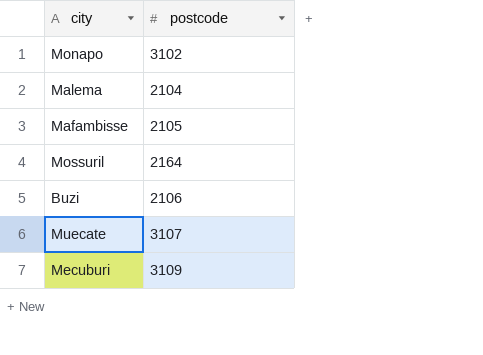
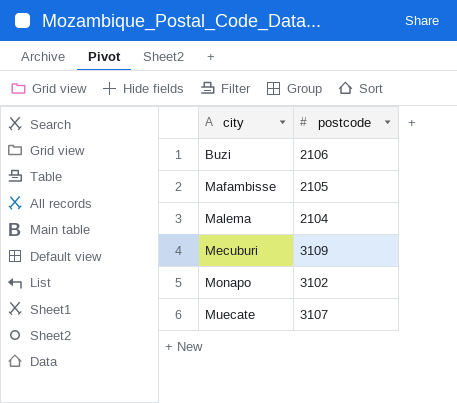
row order: none -> city ascending
row Mossuril: 2164 -> none

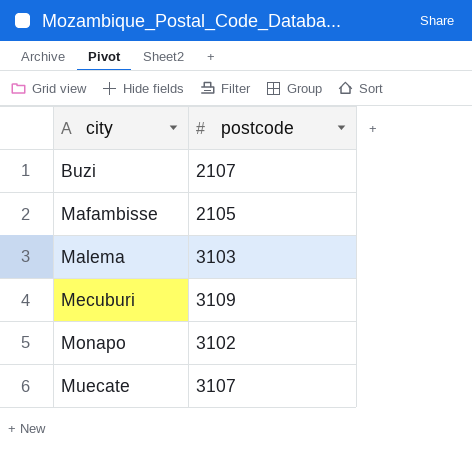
Buzi | postcode: 2106 -> 2107
Malema | postcode: 2104 -> 3103

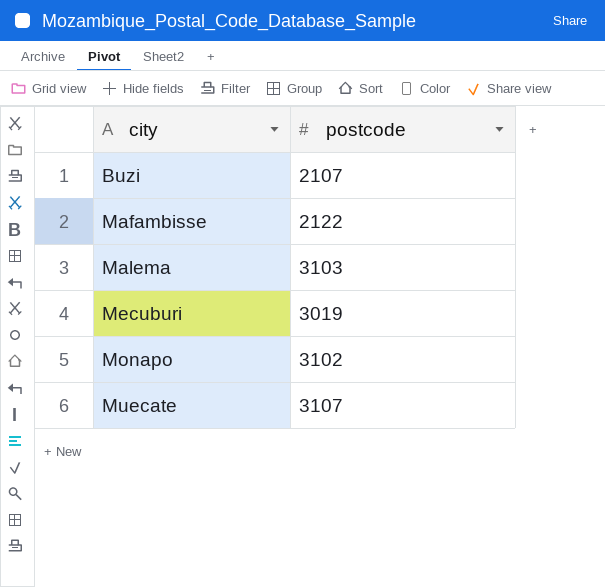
Mafambisse | postcode: 2105 -> 2122
Mecuburi | postcode: 3109 -> 3019

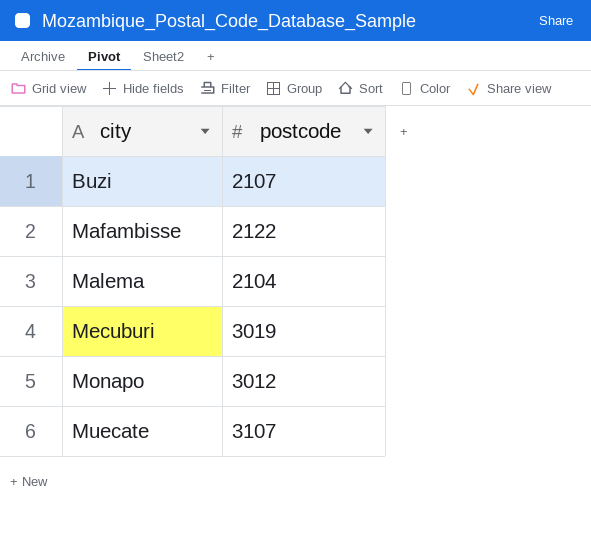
Malema | postcode: 3103 -> 2104
Monapo | postcode: 3102 -> 3012

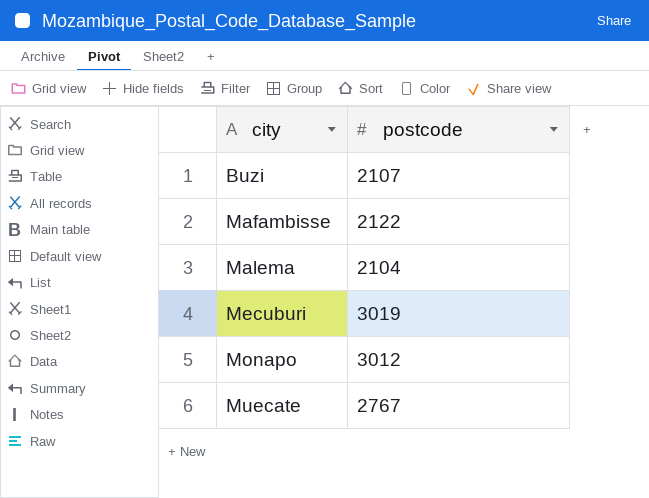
Muecate | postcode: 3107 -> 2767

